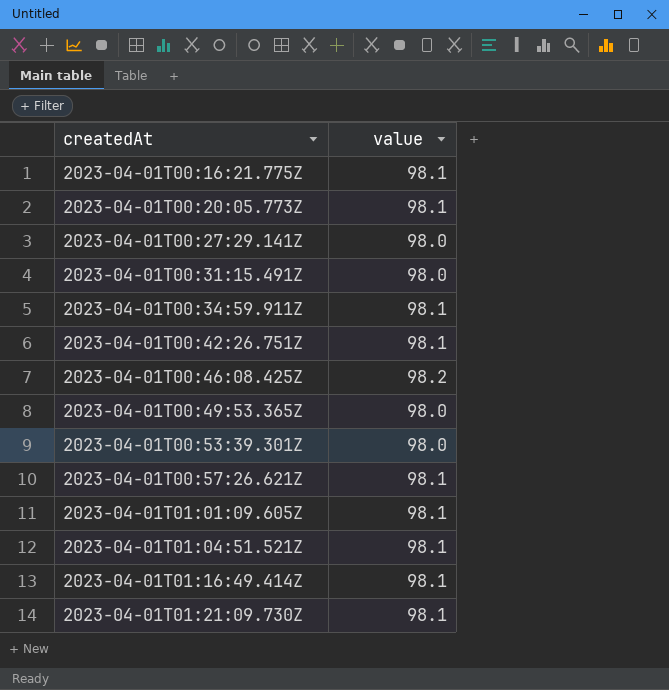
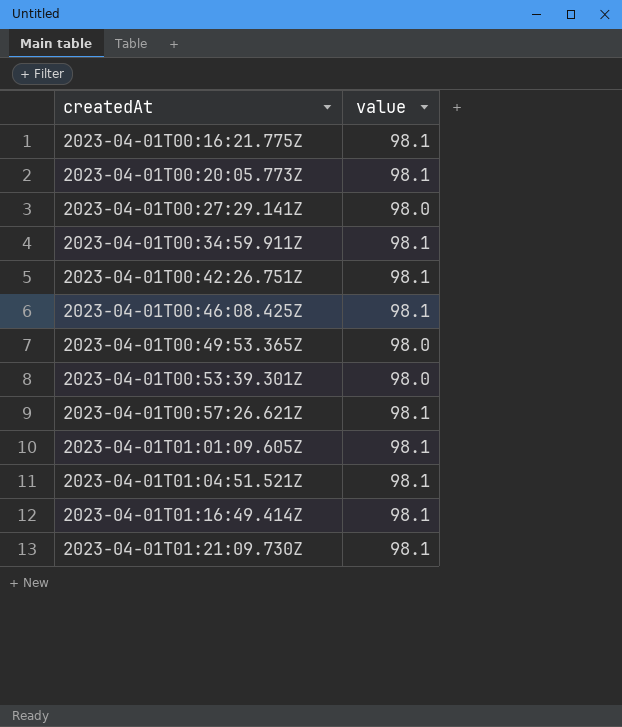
row 2023-04-01T00:31:15.491Z: 98.0 -> none
2023-04-01T00:46:08.425Z | value: 98.2 -> 98.1

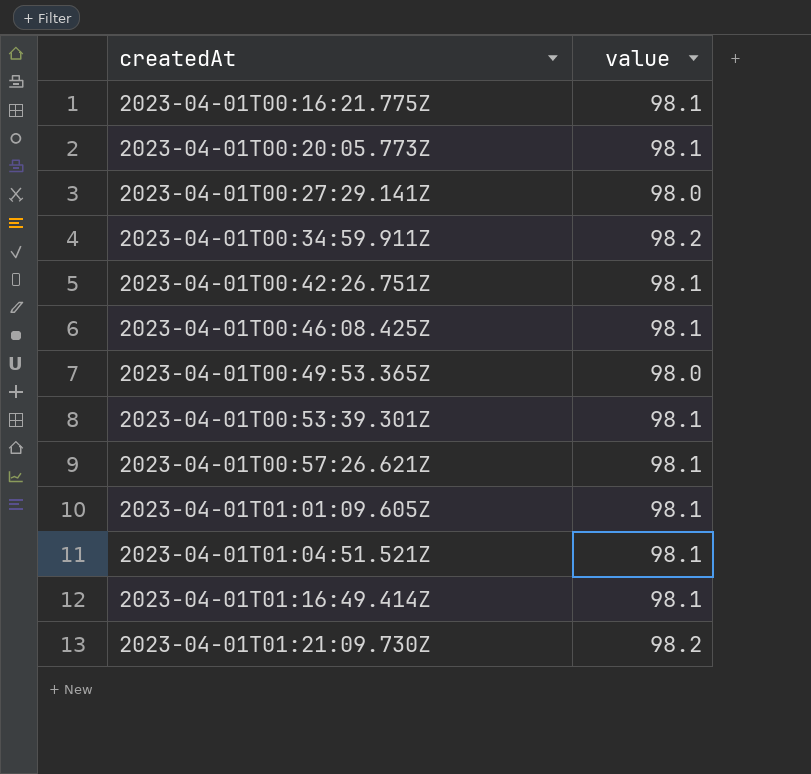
2023-04-01T00:34:59.911Z | value: 98.1 -> 98.2
2023-04-01T00:53:39.301Z | value: 98.0 -> 98.1
2023-04-01T01:21:09.730Z | value: 98.1 -> 98.2

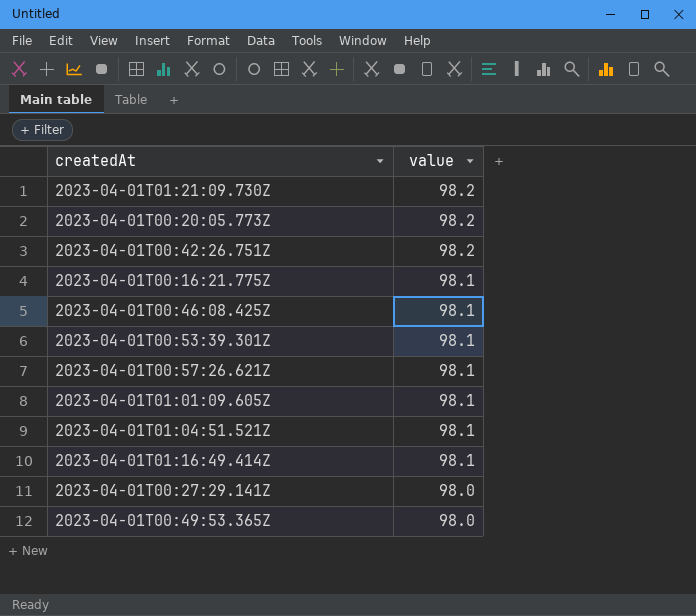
row order: createdAt ascending -> value descending
row 2023-04-01T00:34:59.911Z: 98.2 -> none
2023-04-01T00:20:05.773Z | value: 98.1 -> 98.2
2023-04-01T00:42:26.751Z | value: 98.1 -> 98.2

